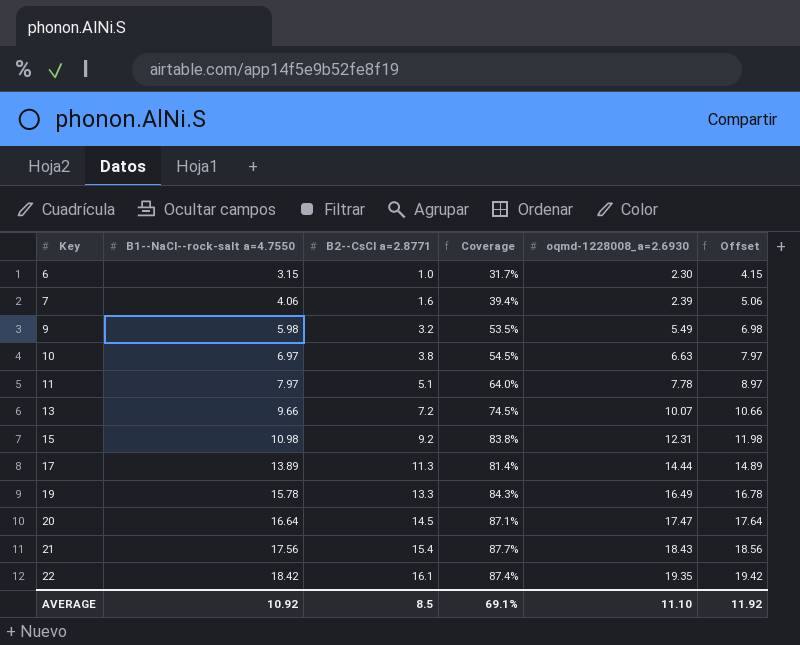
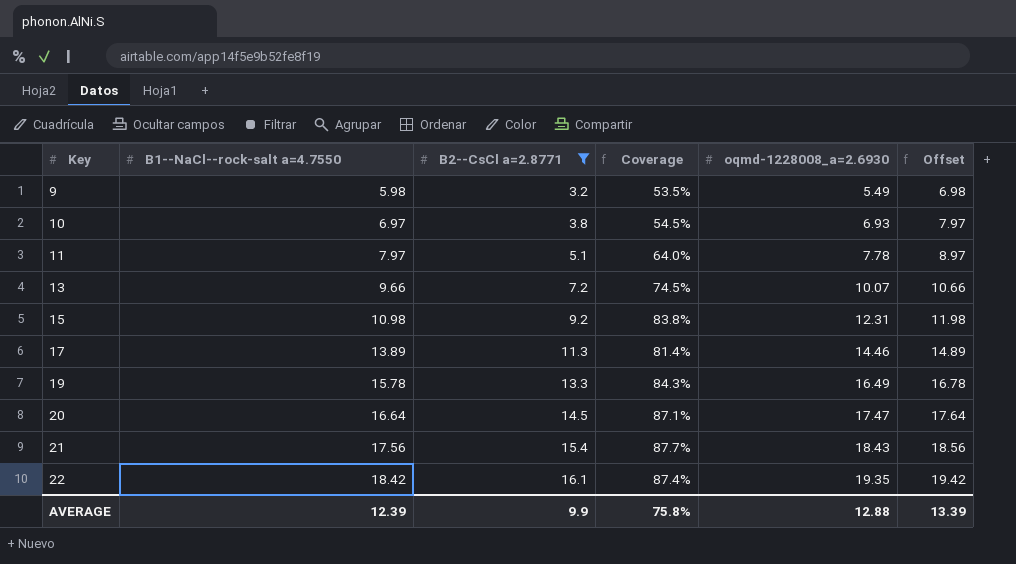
filter: none -> B2--CsCl a=2.8771 >= 3.2
10 | oqmd-1228008_a=2.6930: 6.63 -> 6.93
17 | oqmd-1228008_a=2.6930: 14.44 -> 14.46
AVERAGE | B1--NaCl--rock-salt a=4.7550: 10.92 -> 12.39
AVERAGE | B2--CsCl a=2.8771: 8.5 -> 9.9
AVERAGE | Coverage: 69.1% -> 75.8%
AVERAGE | oqmd-1228008_a=2.6930: 11.10 -> 12.88
AVERAGE | Offset: 11.92 -> 13.39

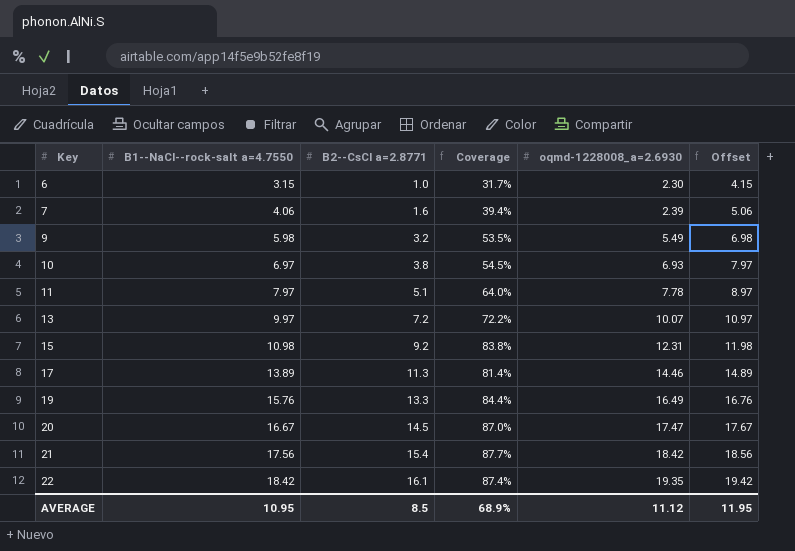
filter: B2--CsCl a=2.8771 >= 3.2 -> none
13 | B1--NaCl--rock-salt a=4.7550: 9.66 -> 9.97
13 | Coverage: 74.5% -> 72.2%
13 | Offset: 10.66 -> 10.97
19 | B1--NaCl--rock-salt a=4.7550: 15.78 -> 15.76
19 | Coverage: 84.3% -> 84.4%
19 | Offset: 16.78 -> 16.76
20 | B1--NaCl--rock-salt a=4.7550: 16.64 -> 16.67
20 | Coverage: 87.1% -> 87.0%
20 | Offset: 17.64 -> 17.67
21 | oqmd-1228008_a=2.6930: 18.43 -> 18.42
AVERAGE | B1--NaCl--rock-salt a=4.7550: 12.39 -> 10.95
AVERAGE | B2--CsCl a=2.8771: 9.9 -> 8.5
AVERAGE | Coverage: 75.8% -> 68.9%
AVERAGE | oqmd-1228008_a=2.6930: 12.88 -> 11.12
AVERAGE | Offset: 13.39 -> 11.95

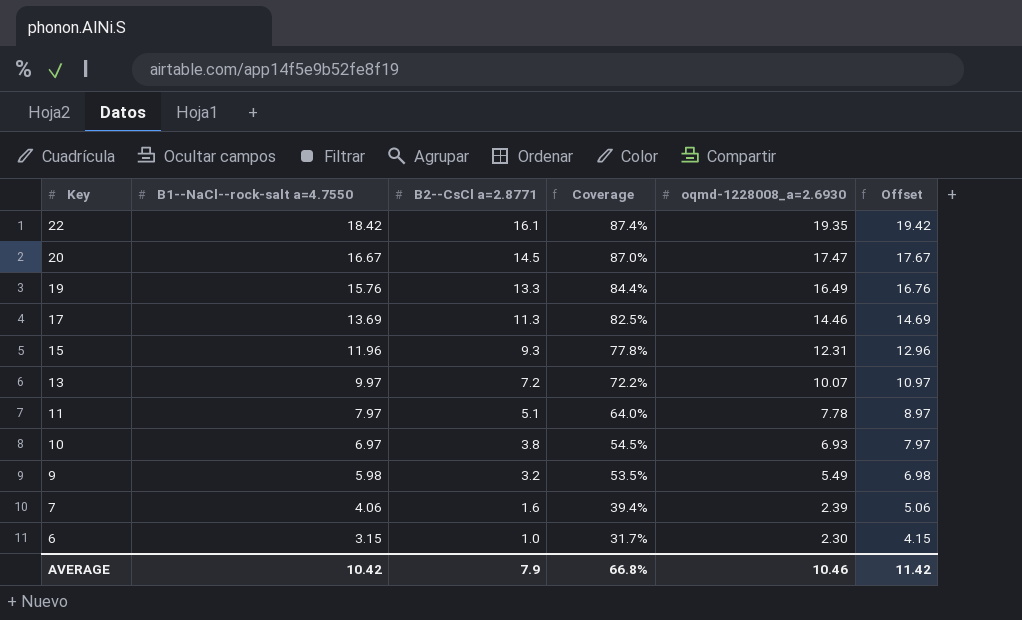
row order: Key ascending -> Key descending
row 21: 17.56 | 15.4 | 87.7% | 18.42 | 18.56 -> none
17 | B1--NaCl--rock-salt a=4.7550: 13.89 -> 13.69
17 | Coverage: 81.4% -> 82.5%
17 | Offset: 14.89 -> 14.69
15 | B1--NaCl--rock-salt a=4.7550: 10.98 -> 11.96
15 | B2--CsCl a=2.8771: 9.2 -> 9.3
15 | Coverage: 83.8% -> 77.8%
15 | Offset: 11.98 -> 12.96
AVERAGE | B1--NaCl--rock-salt a=4.7550: 10.95 -> 10.42
AVERAGE | B2--CsCl a=2.8771: 8.5 -> 7.9
AVERAGE | Coverage: 68.9% -> 66.8%
AVERAGE | oqmd-1228008_a=2.6930: 11.12 -> 10.46
AVERAGE | Offset: 11.95 -> 11.42

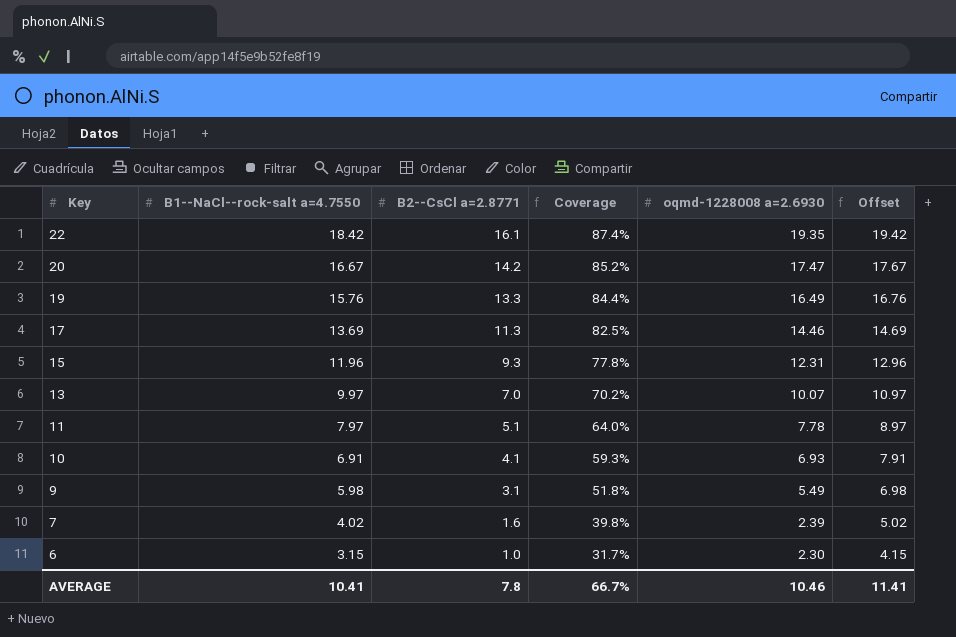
column name: oqmd-1228008_a=2.6930 -> oqmd-1228008 a=2.6930
20 | B2--CsCl a=2.8771: 14.5 -> 14.2
20 | Coverage: 87.0% -> 85.2%
13 | B2--CsCl a=2.8771: 7.2 -> 7.0
13 | Coverage: 72.2% -> 70.2%
10 | B1--NaCl--rock-salt a=4.7550: 6.97 -> 6.91
10 | B2--CsCl a=2.8771: 3.8 -> 4.1
10 | Coverage: 54.5% -> 59.3%
10 | Offset: 7.97 -> 7.91
9 | B2--CsCl a=2.8771: 3.2 -> 3.1
9 | Coverage: 53.5% -> 51.8%
7 | B1--NaCl--rock-salt a=4.7550: 4.06 -> 4.02
7 | Coverage: 39.4% -> 39.8%
7 | Offset: 5.06 -> 5.02
AVERAGE | B1--NaCl--rock-salt a=4.7550: 10.42 -> 10.41
AVERAGE | B2--CsCl a=2.8771: 7.9 -> 7.8
AVERAGE | Coverage: 66.8% -> 66.7%
AVERAGE | Offset: 11.42 -> 11.41

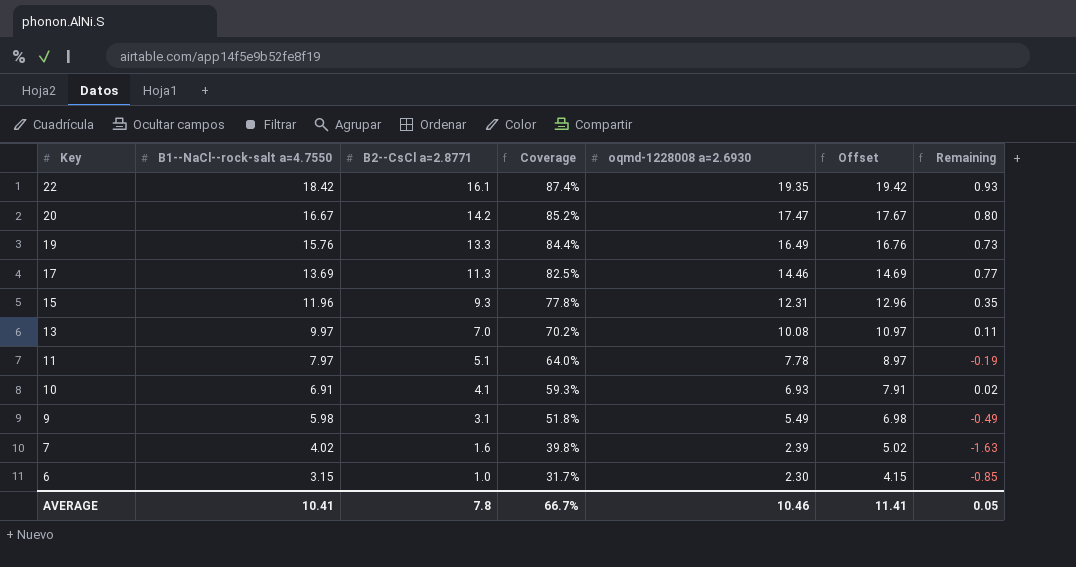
column Remaining | formula: none -> [oqmd-1228008 a=2.6930] - [B1--NaCl--rock-salt a=4.7550]
13 | oqmd-1228008 a=2.6930: 10.07 -> 10.08

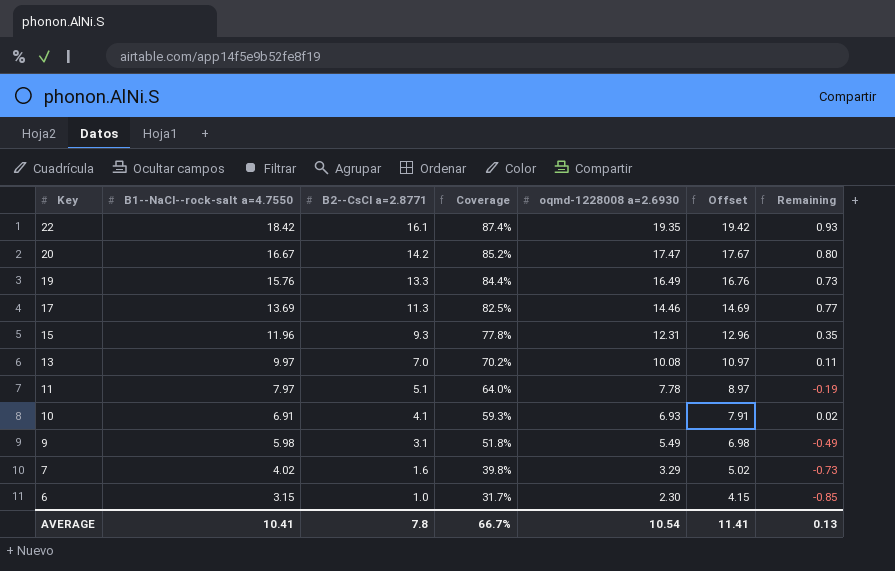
7 | oqmd-1228008 a=2.6930: 2.39 -> 3.29
7 | Remaining: -1.63 -> -0.73
AVERAGE | oqmd-1228008 a=2.6930: 10.46 -> 10.54
AVERAGE | Remaining: 0.05 -> 0.13

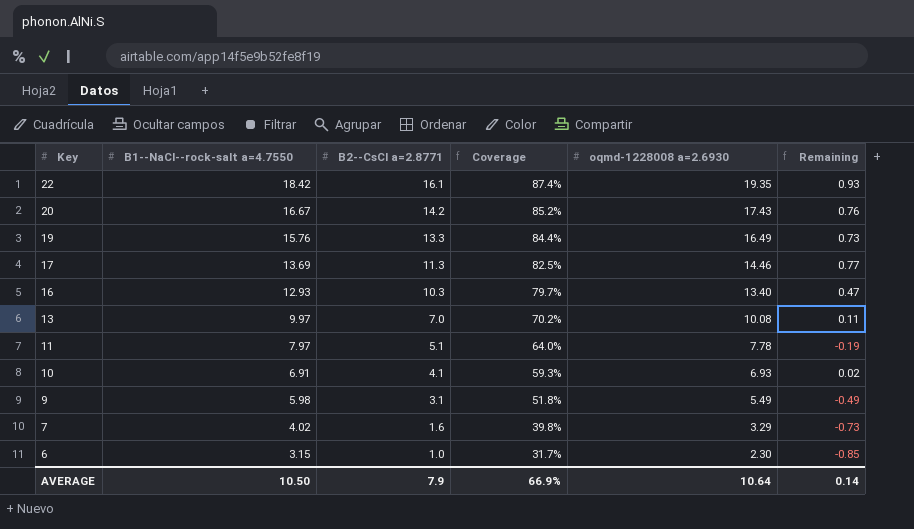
column Offset | formula: [B1--NaCl--rock-salt a=4.7550] + 1 -> none
row 15: 11.96 | 9.3 | 77.8% | 12.31 | 12.96 | 0.35 -> none
20 | oqmd-1228008 a=2.6930: 17.47 -> 17.43
20 | Remaining: 0.80 -> 0.76
row 16: none -> 12.93 | 10.3 | 79.7% | 13.40 | 0.47
AVERAGE | B1--NaCl--rock-salt a=4.7550: 10.41 -> 10.50
AVERAGE | B2--CsCl a=2.8771: 7.8 -> 7.9
AVERAGE | Coverage: 66.7% -> 66.9%
AVERAGE | oqmd-1228008 a=2.6930: 10.54 -> 10.64
AVERAGE | Remaining: 0.13 -> 0.14

